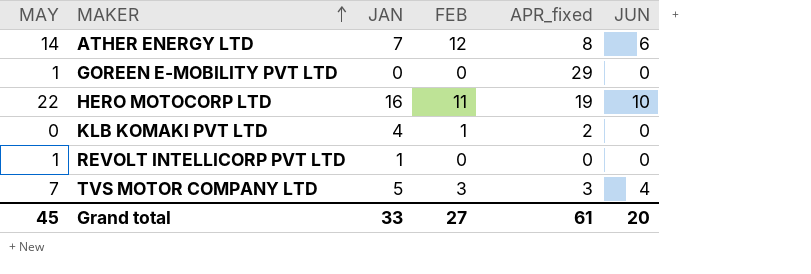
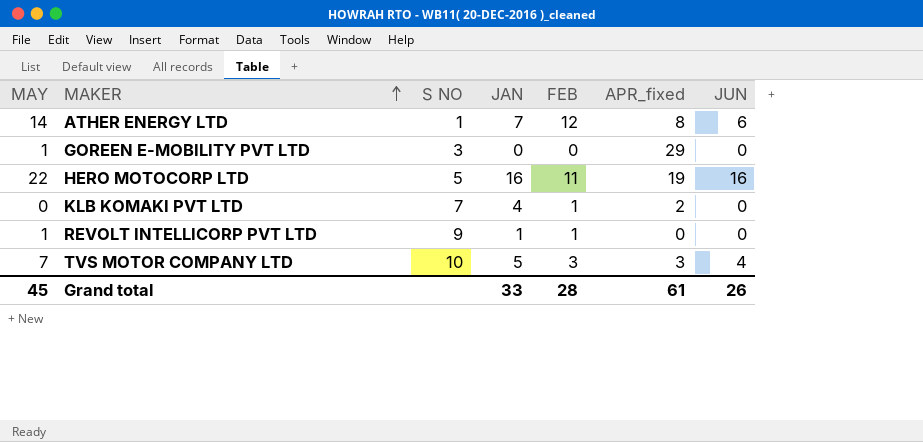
column S NO | position: none -> 3
HERO MOTOCORP LTD | JUN: 10 -> 16
REVOLT INTELLICORP PVT LTD | FEB: 0 -> 1
Grand total | FEB: 27 -> 28
Grand total | JUN: 20 -> 26

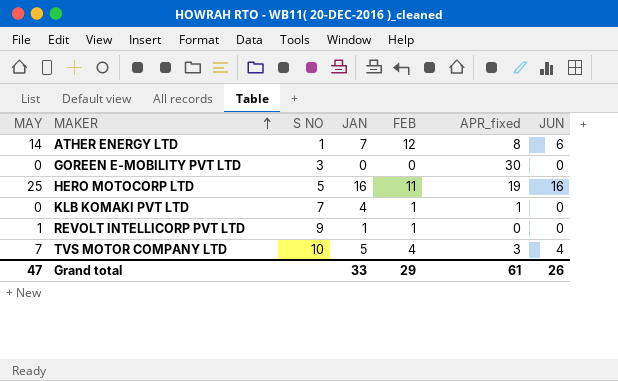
GOREEN E-MOBILITY PVT LTD | MAY: 1 -> 0
GOREEN E-MOBILITY PVT LTD | APR_fixed: 29 -> 30
HERO MOTOCORP LTD | MAY: 22 -> 25
KLB KOMAKI PVT LTD | APR_fixed: 2 -> 1
TVS MOTOR COMPANY LTD | FEB: 3 -> 4
Grand total | MAY: 45 -> 47
Grand total | FEB: 28 -> 29

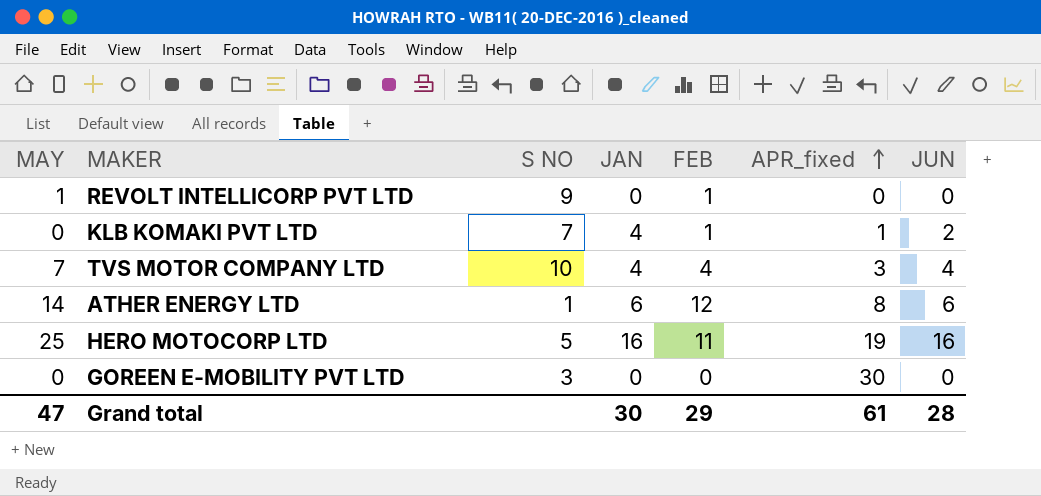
row order: MAKER ascending -> APR_fixed ascending
REVOLT INTELLICORP PVT LTD | JAN: 1 -> 0
KLB KOMAKI PVT LTD | JUN: 0 -> 2
TVS MOTOR COMPANY LTD | JAN: 5 -> 4
ATHER ENERGY LTD | JAN: 7 -> 6
Grand total | JAN: 33 -> 30
Grand total | JUN: 26 -> 28

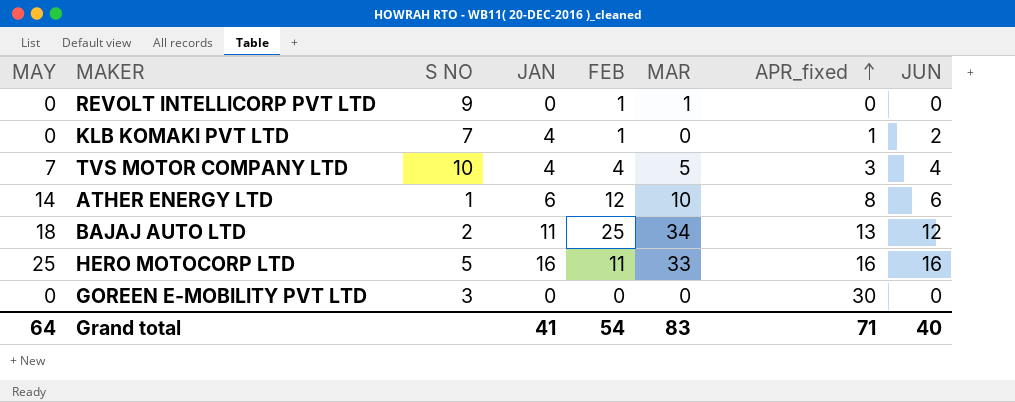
column MAR | position: none -> 6
REVOLT INTELLICORP PVT LTD | MAY: 1 -> 0
row BAJAJ AUTO LTD: none -> 18 | 2 | 11 | 25 | 34 | 13 | 12
HERO MOTOCORP LTD | APR_fixed: 19 -> 16
Grand total | MAY: 47 -> 64
Grand total | JAN: 30 -> 41
Grand total | FEB: 29 -> 54
Grand total | APR_fixed: 61 -> 71
Grand total | JUN: 28 -> 40

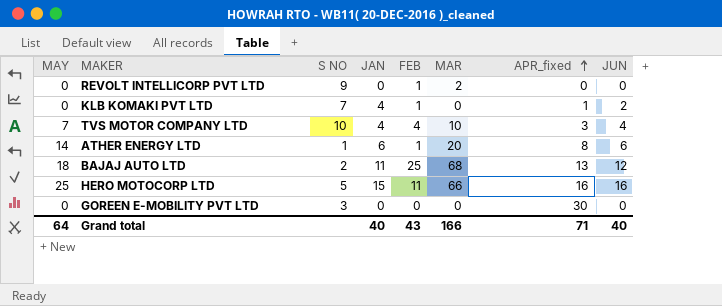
REVOLT INTELLICORP PVT LTD | MAR: 1 -> 2
TVS MOTOR COMPANY LTD | MAR: 5 -> 10
ATHER ENERGY LTD | FEB: 12 -> 1
ATHER ENERGY LTD | MAR: 10 -> 20
BAJAJ AUTO LTD | MAR: 34 -> 68
HERO MOTOCORP LTD | JAN: 16 -> 15
HERO MOTOCORP LTD | MAR: 33 -> 66
Grand total | JAN: 41 -> 40
Grand total | FEB: 54 -> 43
Grand total | MAR: 83 -> 166

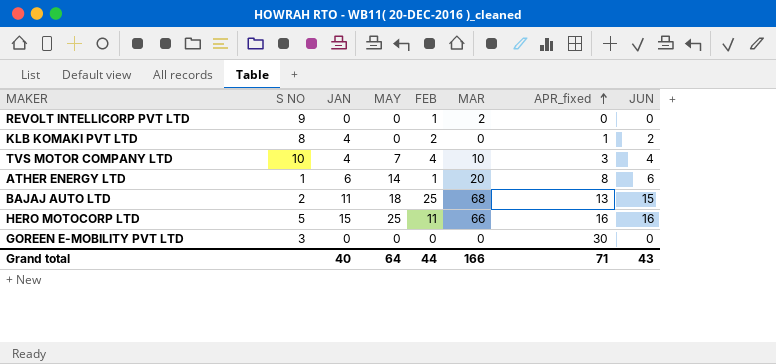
column MAY | position: 1 -> 4
KLB KOMAKI PVT LTD | S NO: 7 -> 8
KLB KOMAKI PVT LTD | FEB: 1 -> 2
BAJAJ AUTO LTD | JUN: 12 -> 15
Grand total | FEB: 43 -> 44
Grand total | JUN: 40 -> 43

